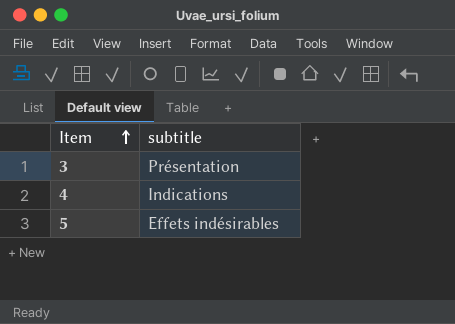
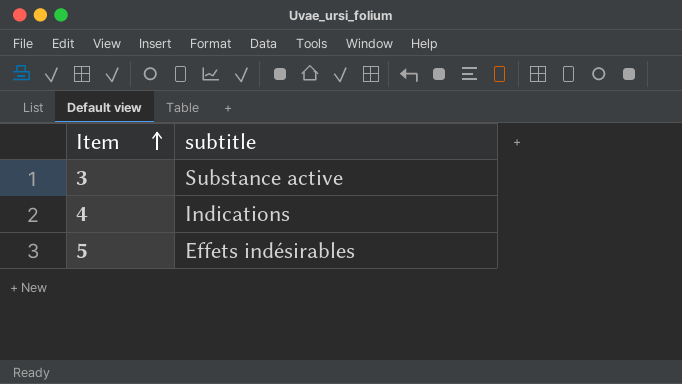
3 | subtitle: Présentation -> Substance active

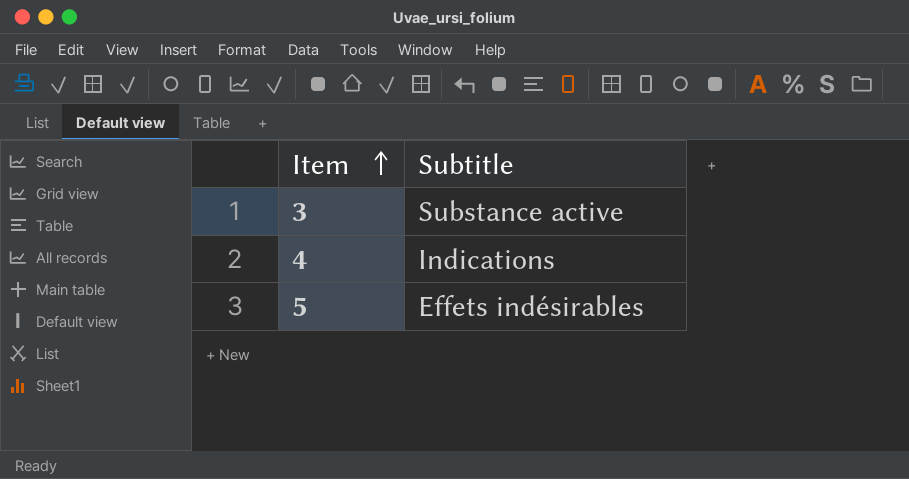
column name: subtitle -> Subtitle

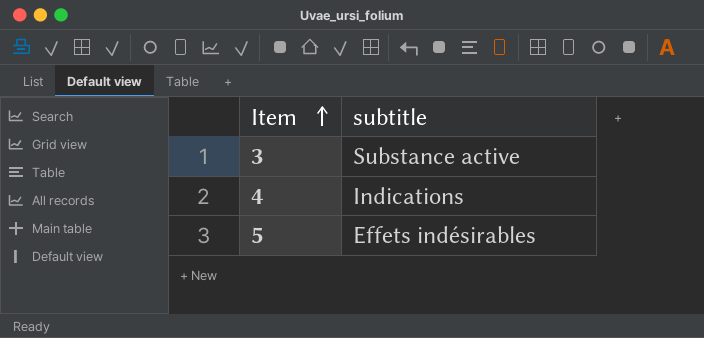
column name: Subtitle -> subtitle

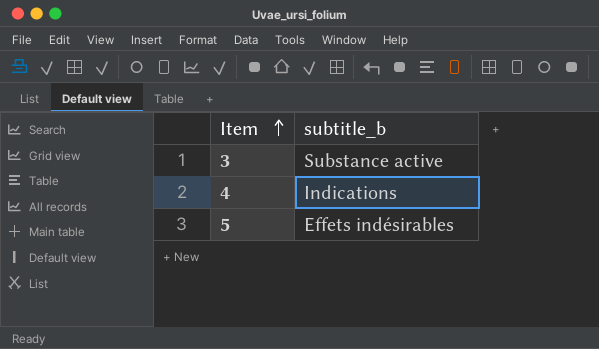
column name: subtitle -> subtitle_b

